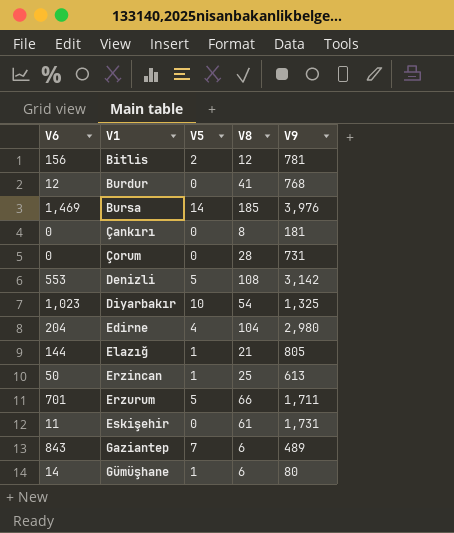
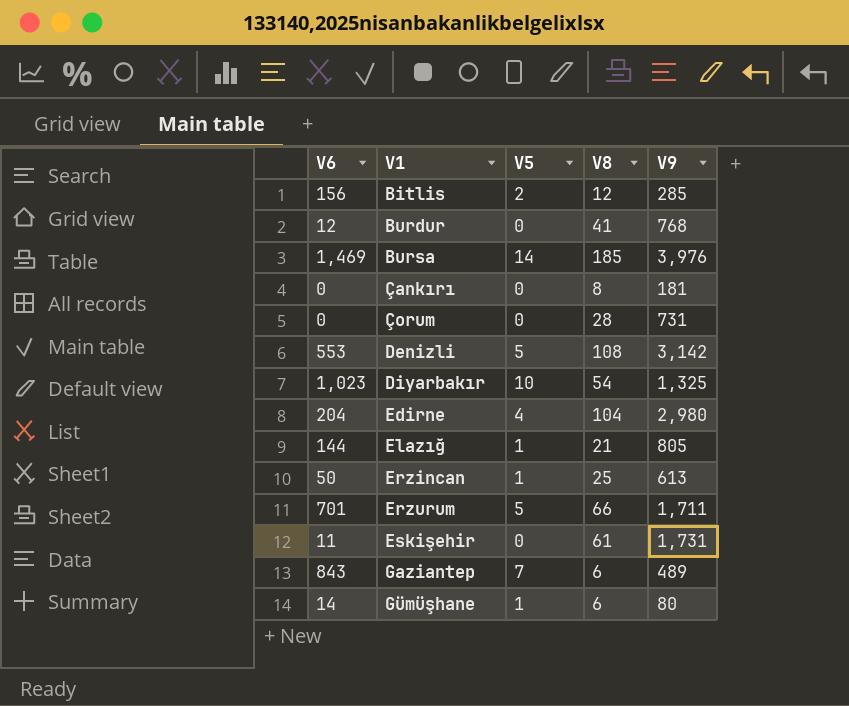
Bitlis | V9: 781 -> 285

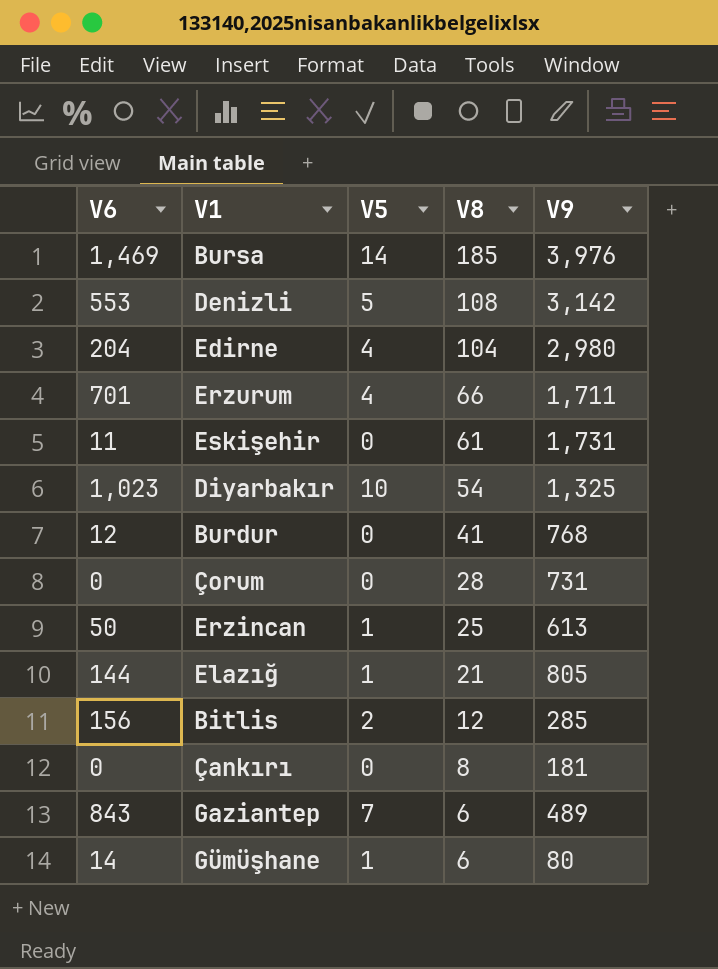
row order: V1 ascending -> V8 descending
Erzurum | V5: 5 -> 4

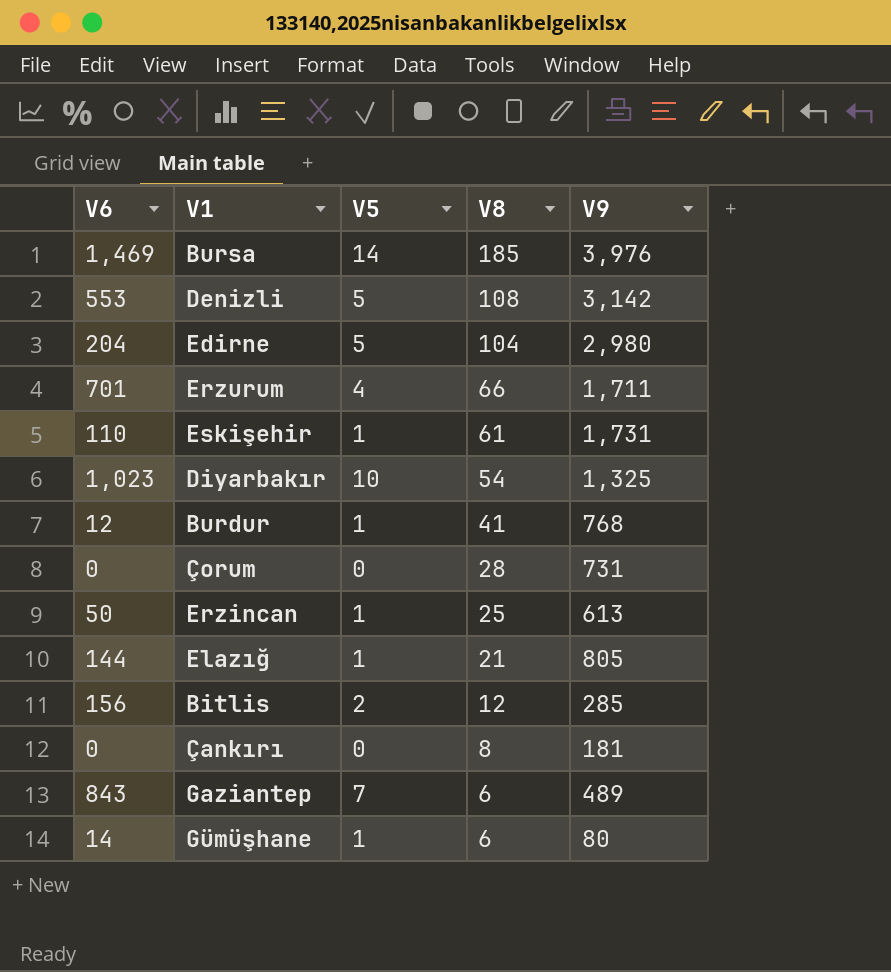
Edirne | V5: 4 -> 5
Eskişehir | V6: 11 -> 110
Eskişehir | V5: 0 -> 1
Burdur | V5: 0 -> 1

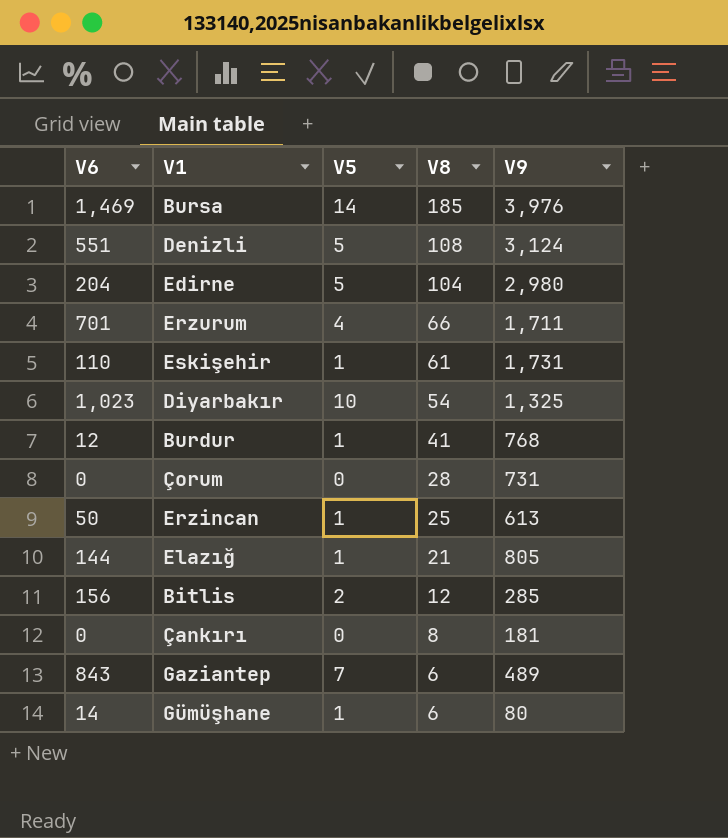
Denizli | V6: 553 -> 551
Denizli | V9: 3,142 -> 3,124

